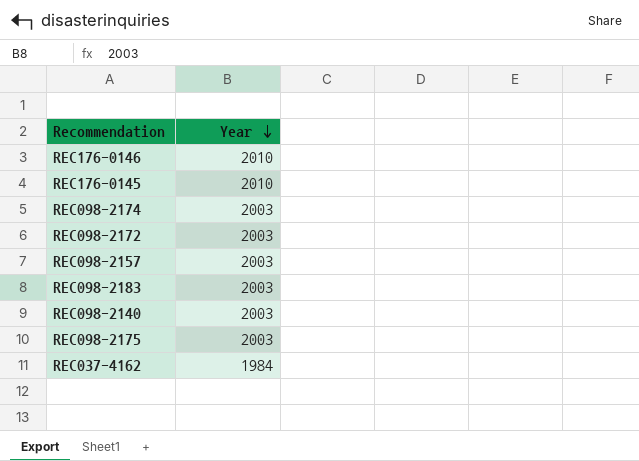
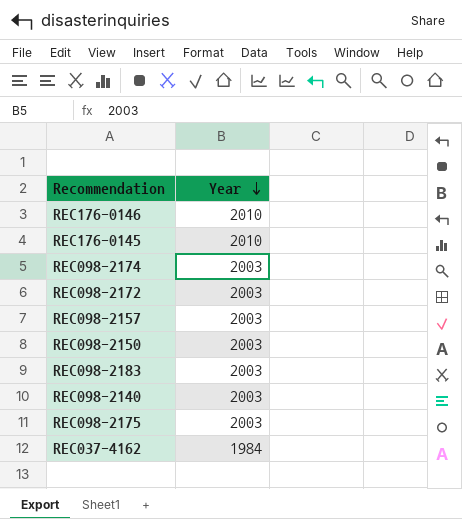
row REC098-2150: none -> 2003

